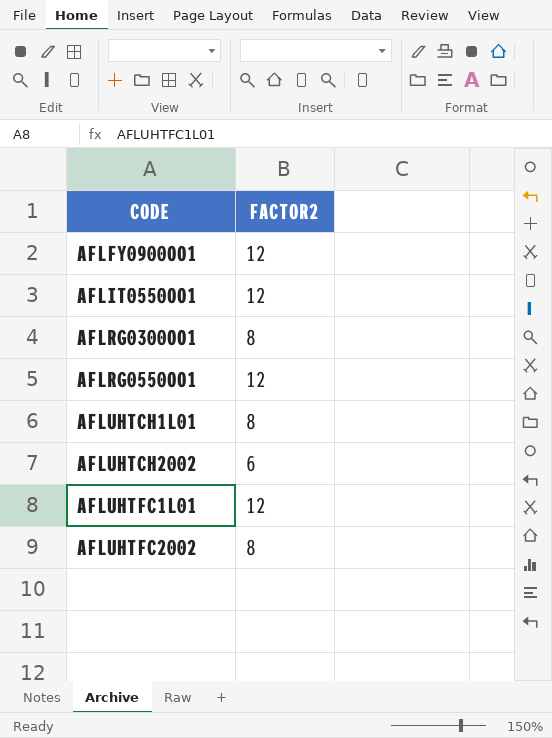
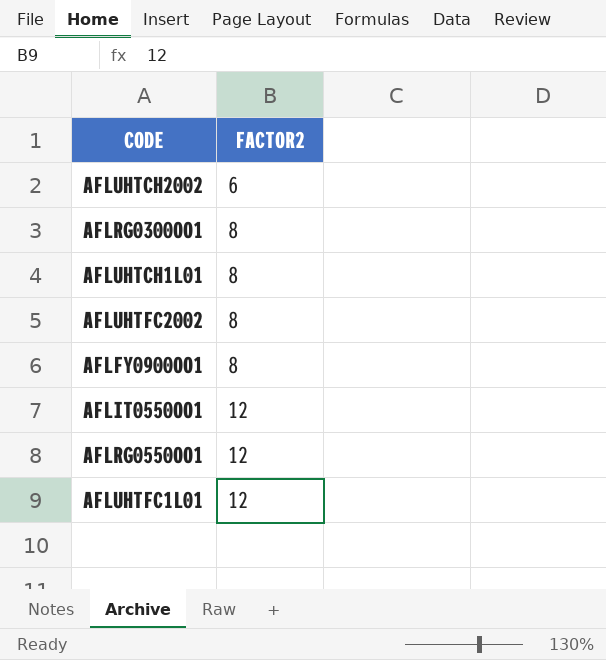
row order: CODE ascending -> FACTOR2 ascending
AFLFY0900OO1 | FACTOR2: 12 -> 8

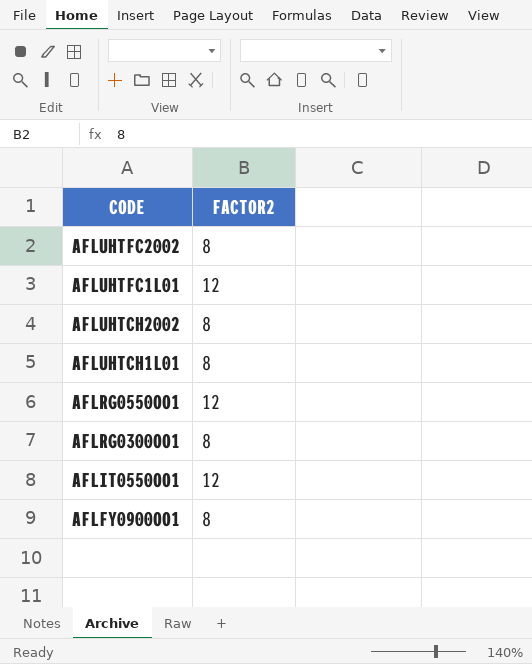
row order: FACTOR2 ascending -> CODE descending
AFLUHTCH2002 | FACTOR2: 6 -> 8

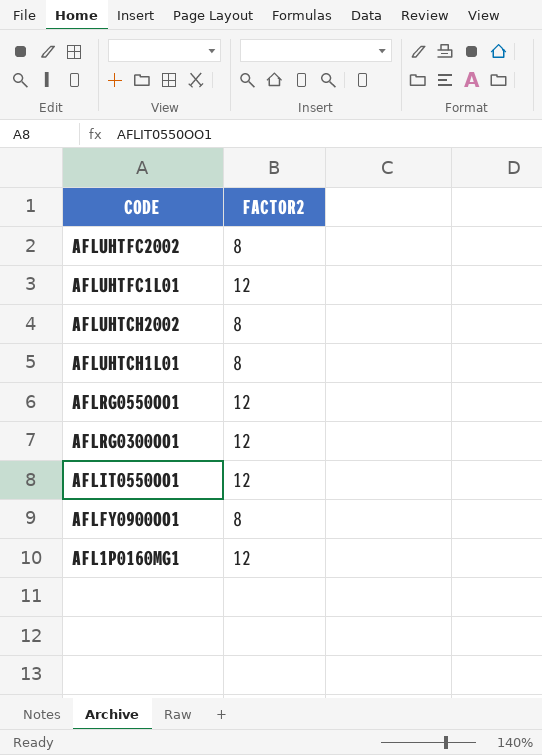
AFLRG0300OO1 | FACTOR2: 8 -> 12
row AFL1P0160MG1: none -> 12

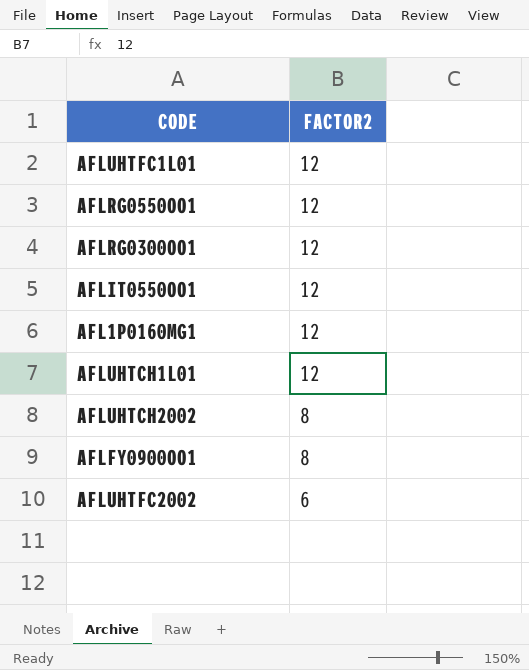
row order: CODE descending -> FACTOR2 descending
AFLUHTCH1L01 | FACTOR2: 8 -> 12
AFLUHTFC2002 | FACTOR2: 8 -> 6

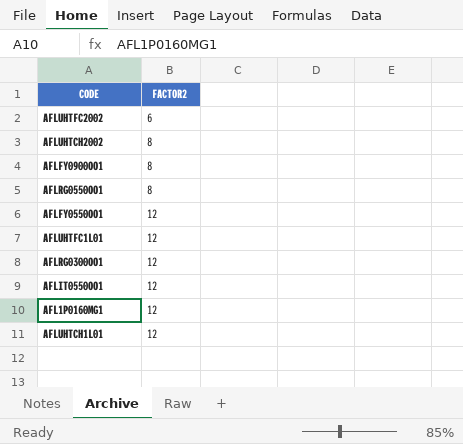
row order: FACTOR2 descending -> FACTOR2 ascending
AFLRG0550OO1 | FACTOR2: 12 -> 8
row AFLFY0550OO1: none -> 12

